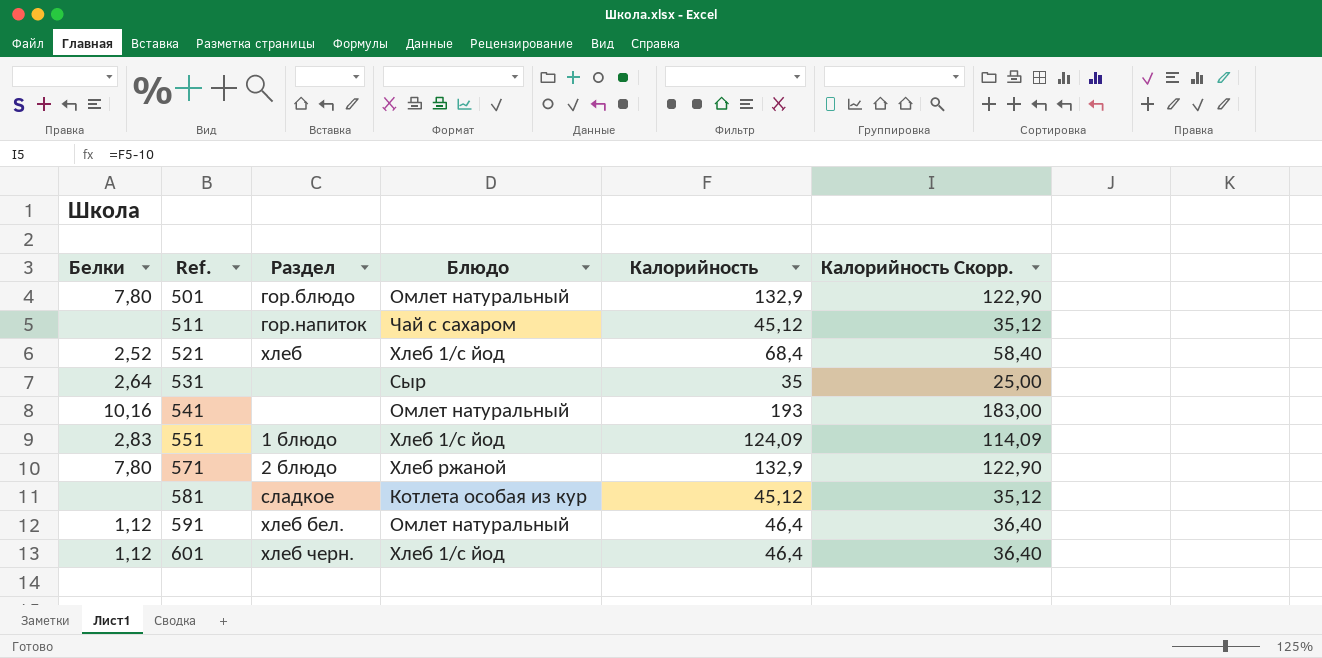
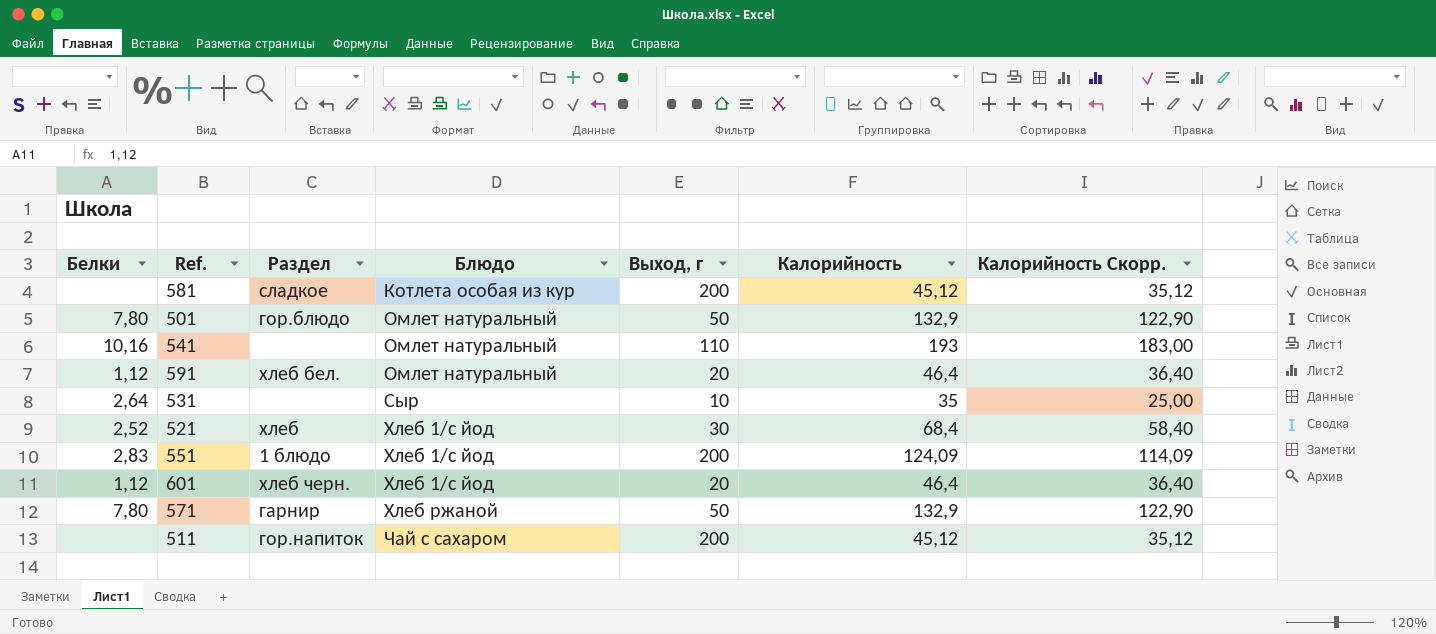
row order: Ref. ascending -> Блюдо ascending
column Выход, г | position: none -> 5
571 | Раздел: 2 блюдо -> гарнир

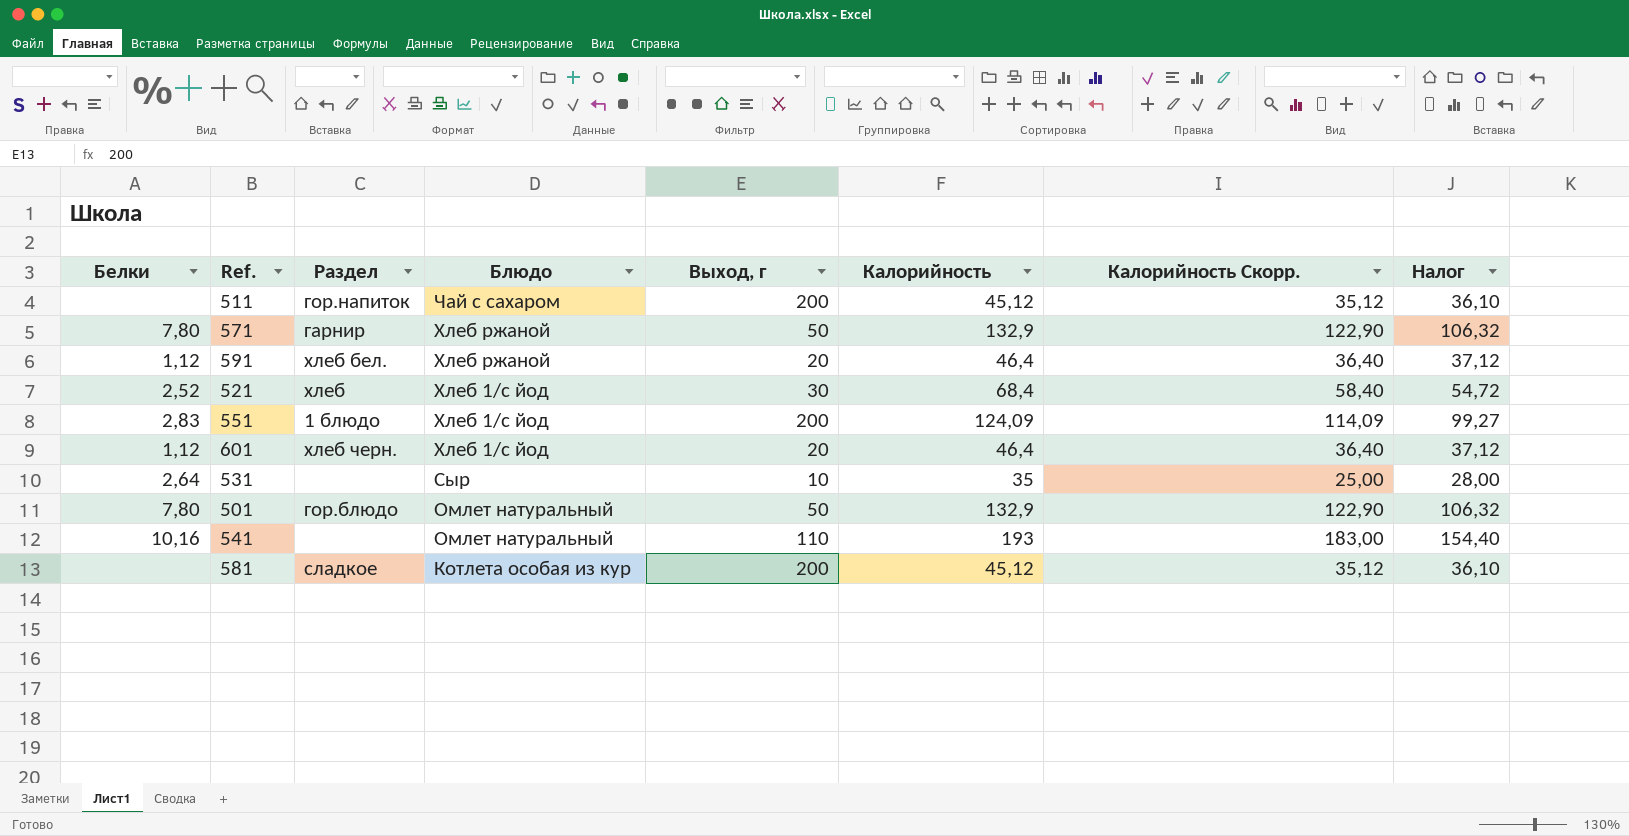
row order: Блюдо ascending -> Блюдо descending
column Налог | formula: none -> [Калорийность] * 0,8
591 | Блюдо: Омлет натуральный -> Хлеб ржаной

